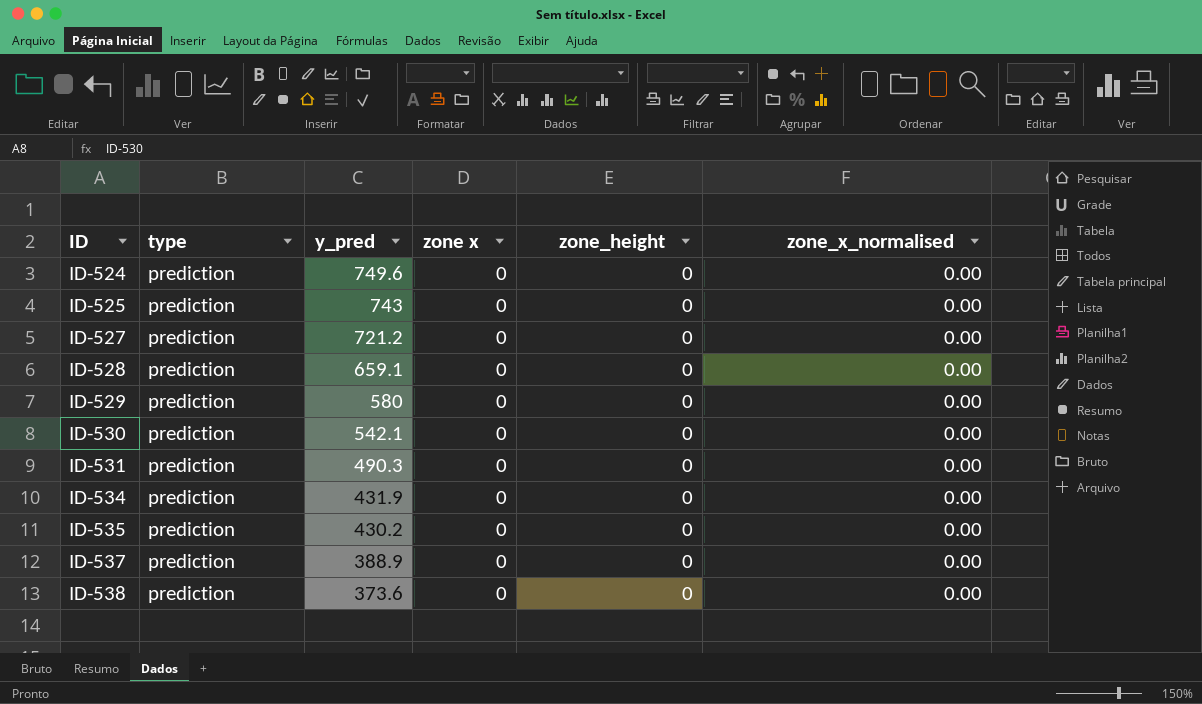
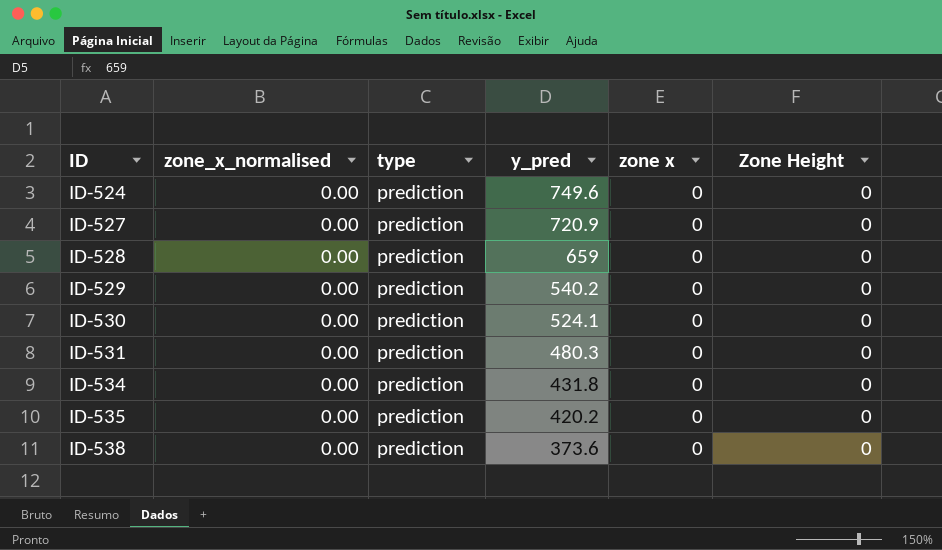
column zone_x_normalised | position: 6 -> 2
column name: zone_height -> Zone Height
row ID-525: prediction | 743 | 0 | 0 | 0.00 -> none
row ID-537: prediction | 388.9 | 0 | 0 | 0.00 -> none
ID-527 | y_pred: 721.2 -> 720.9
ID-528 | y_pred: 659.1 -> 659
ID-529 | y_pred: 580 -> 540.2
ID-530 | y_pred: 542.1 -> 524.1
ID-531 | y_pred: 490.3 -> 480.3
ID-534 | y_pred: 431.9 -> 431.8
ID-535 | y_pred: 430.2 -> 420.2

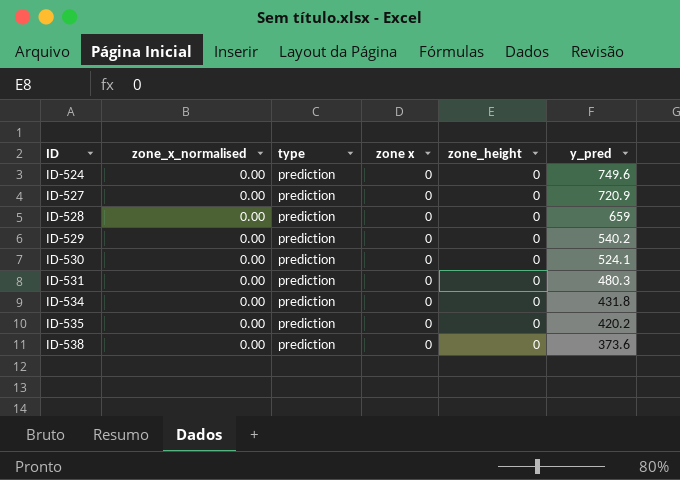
column name: Zone Height -> zone_height
column y_pred | position: 4 -> 6

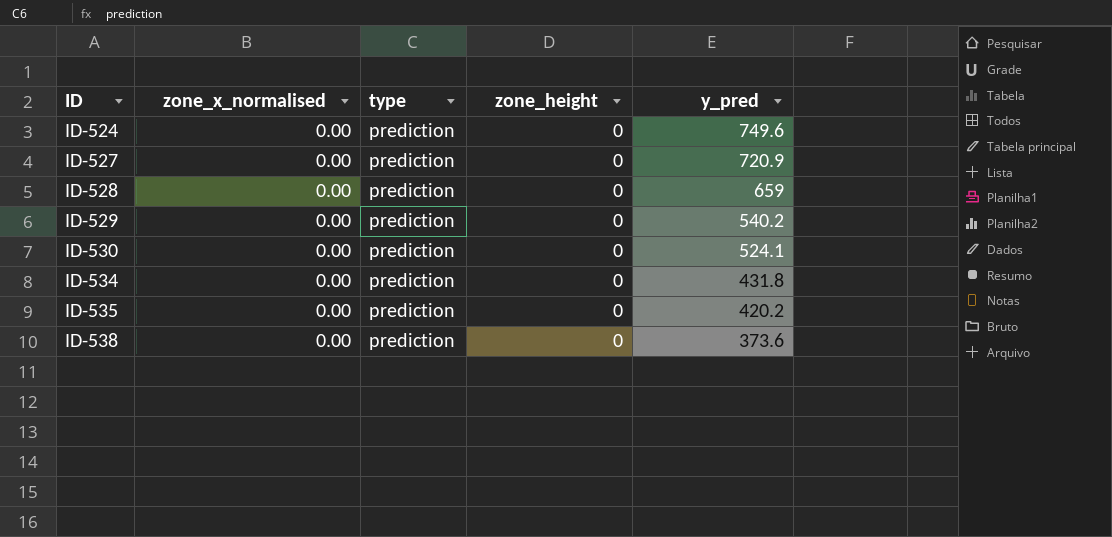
column zone x | position: 4 -> none
row ID-531: 0.00 | prediction | 0 | 0 | 480.3 -> none

